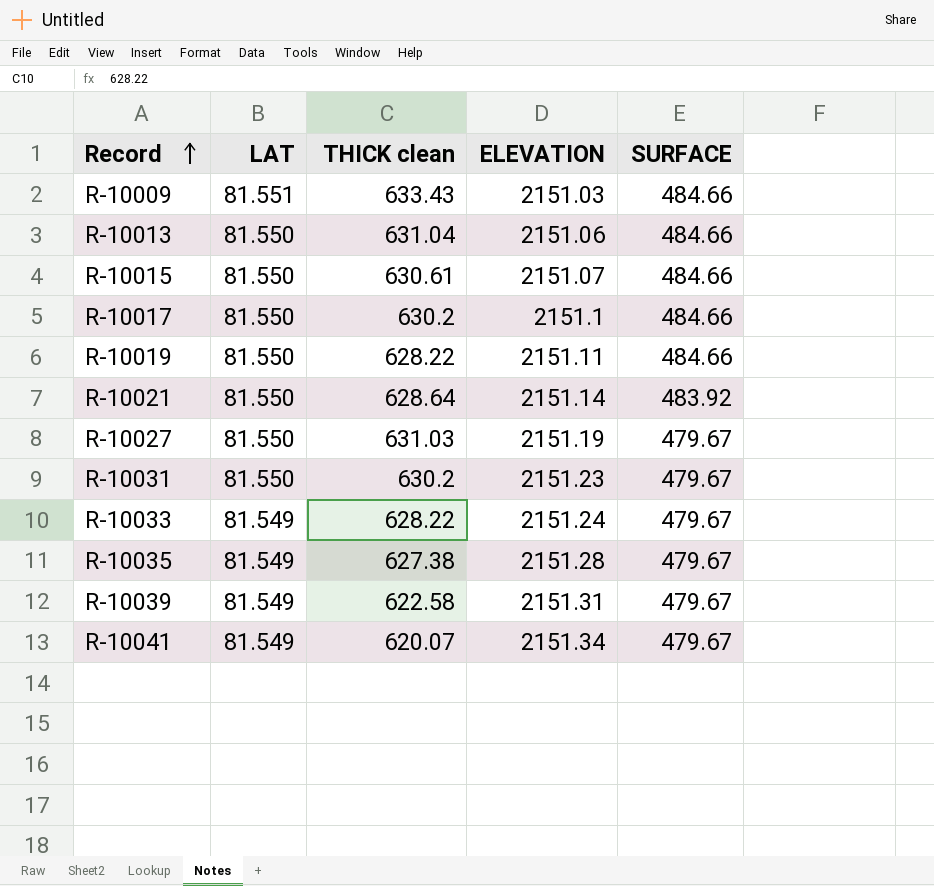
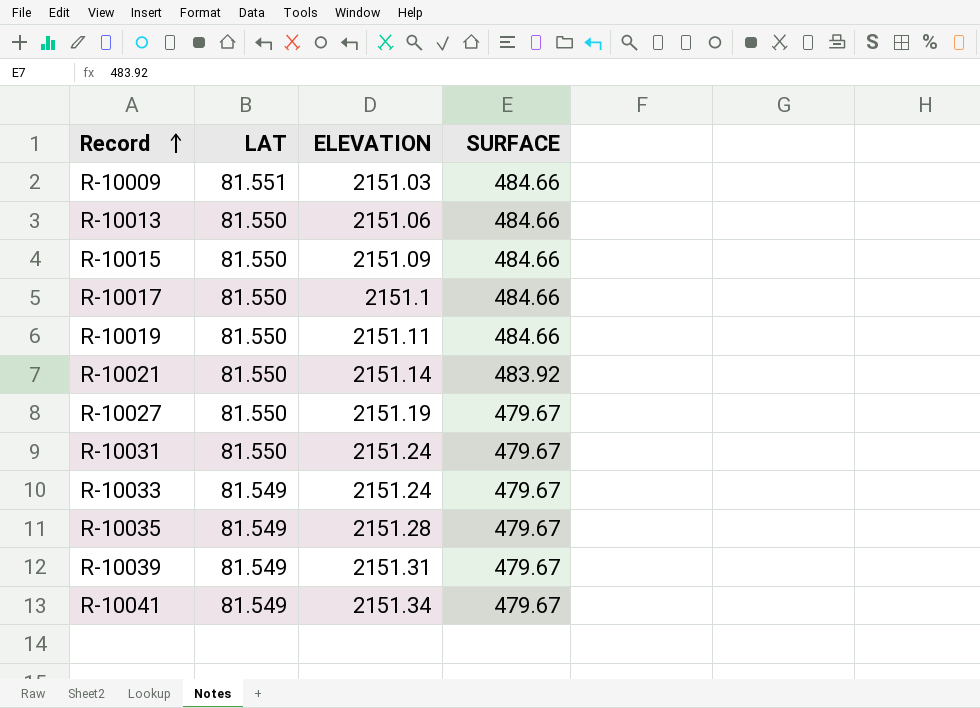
column THICK clean | position: 3 -> none
R-10015 | ELEVATION: 2151.07 -> 2151.09
R-10031 | ELEVATION: 2151.23 -> 2151.24

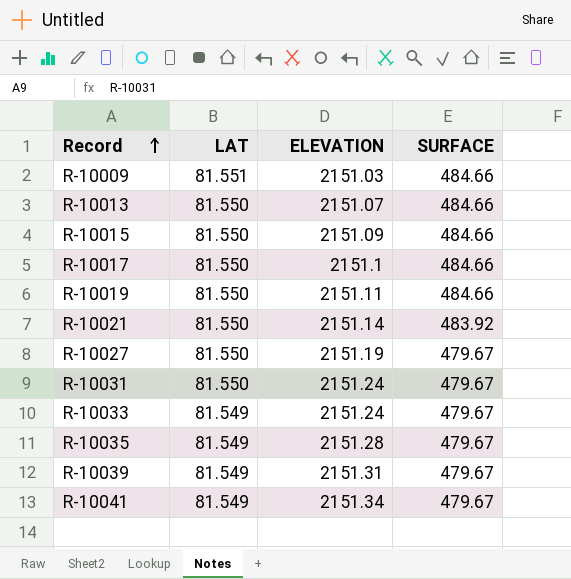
R-10013 | ELEVATION: 2151.06 -> 2151.07

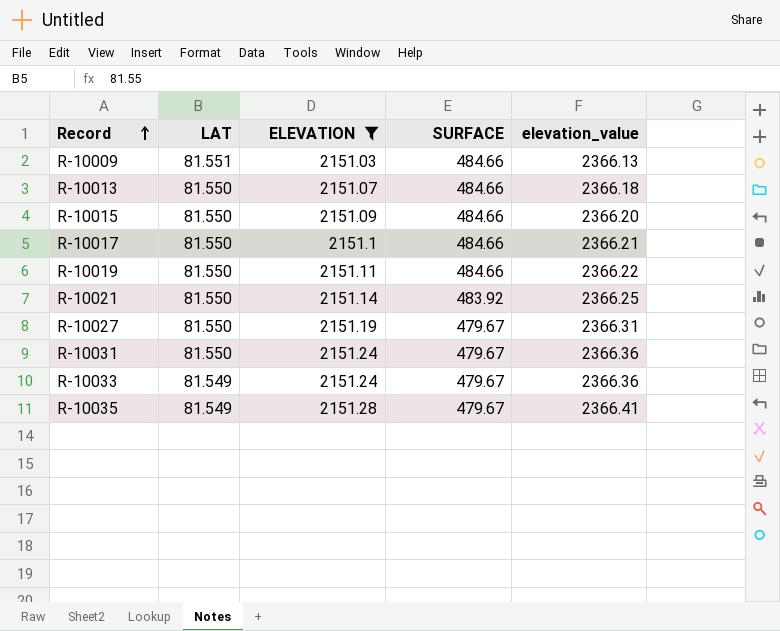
filter: none -> ELEVATION <= 2151.28
column elevation_value | formula: none -> [ELEVATION] * 1.1

